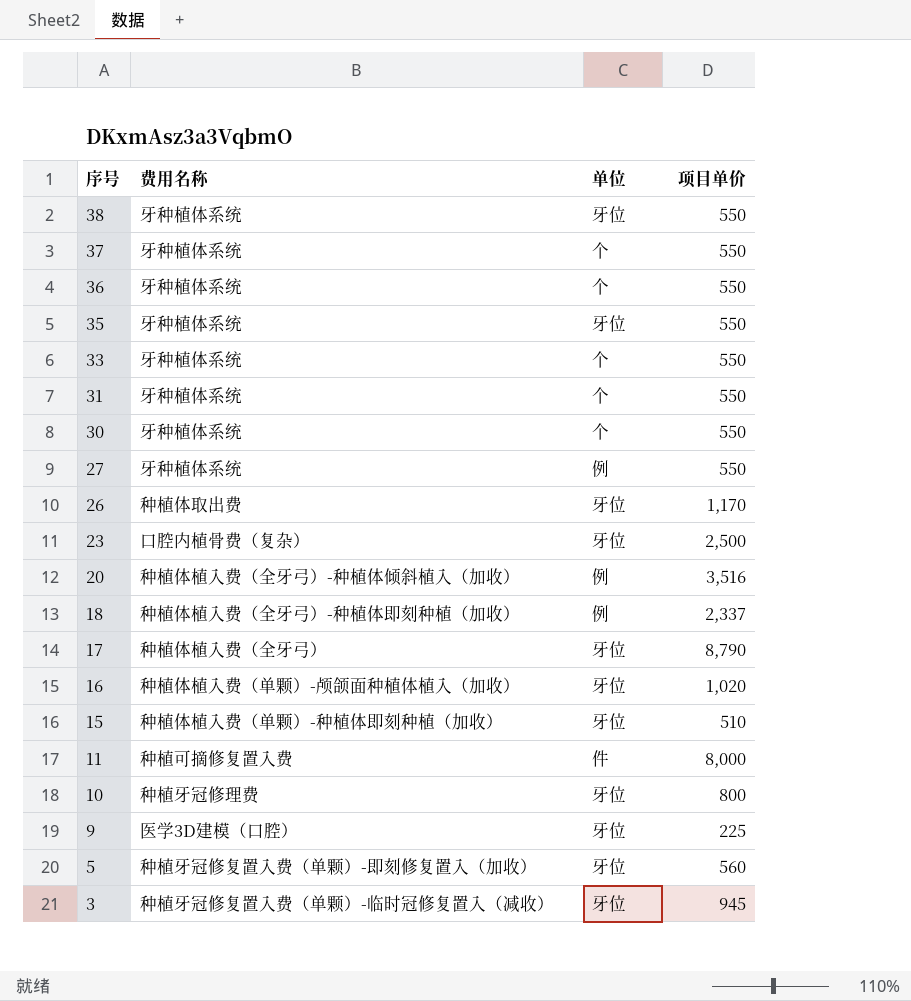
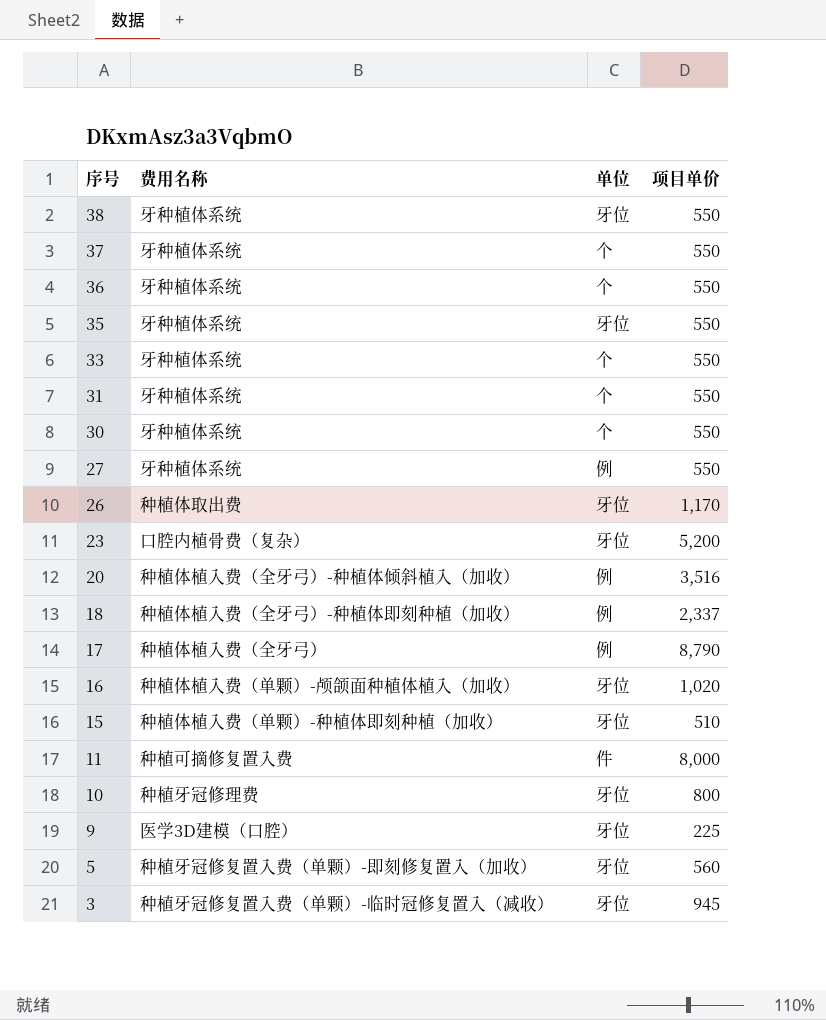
23 | 项目单价: 2,500 -> 5,200
17 | 单位: 牙位 -> 例

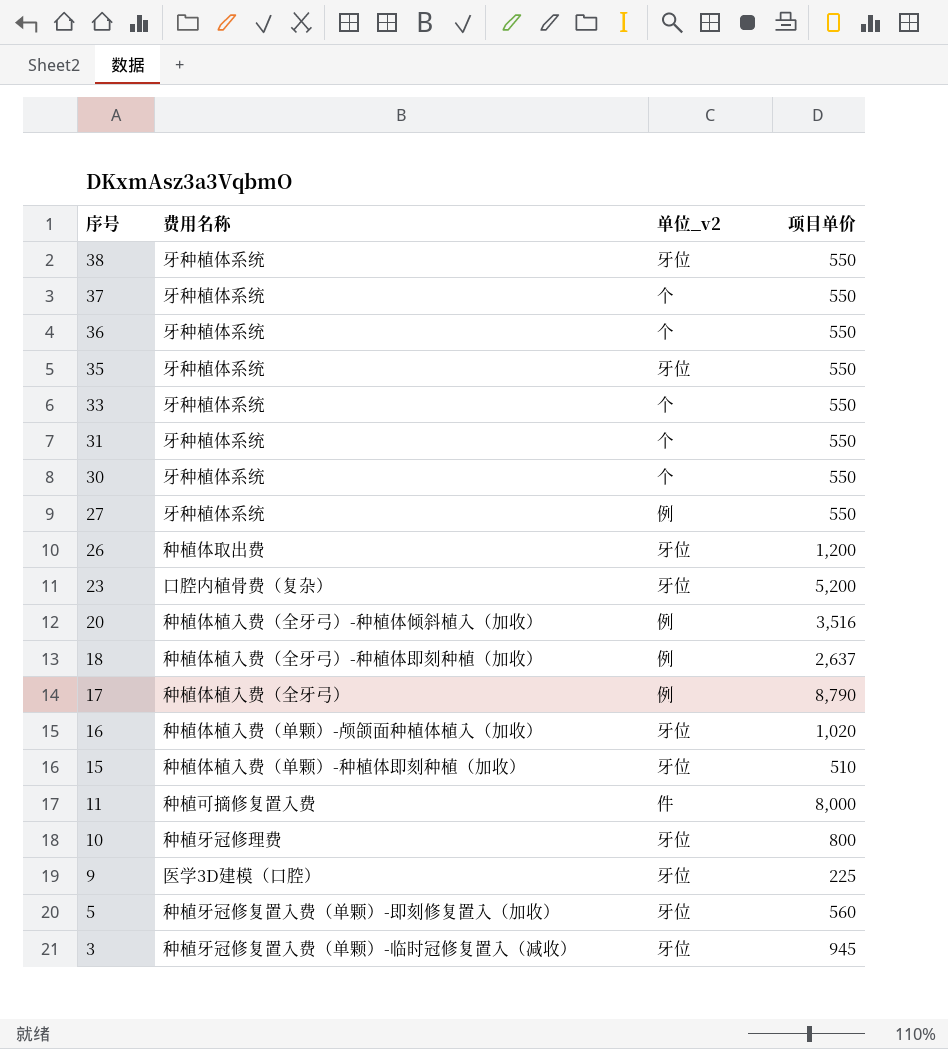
column name: 单位 -> 单位_v2
26 | 项目单价: 1,170 -> 1,200
18 | 项目单价: 2,337 -> 2,637

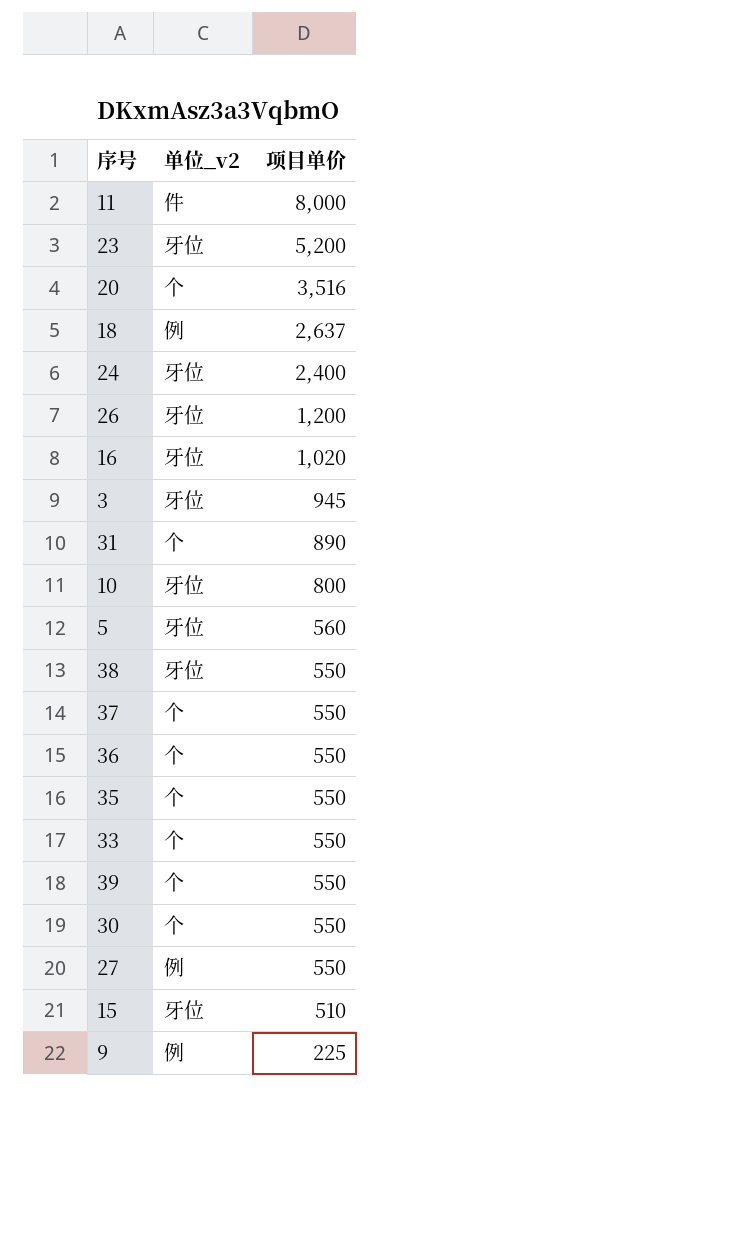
row order: 序号 descending -> 项目单价 descending
column 费用名称 | position: 2 -> none
row 17: 种植体植入费（全牙弓） | 例 | 8,790 -> none
20 | 单位_v2: 例 -> 个
row 24: none -> 牙位 | 2,400
31 | 项目单价: 550 -> 890
35 | 单位_v2: 牙位 -> 个
row 39: none -> 个 | 550
9 | 单位_v2: 牙位 -> 例

